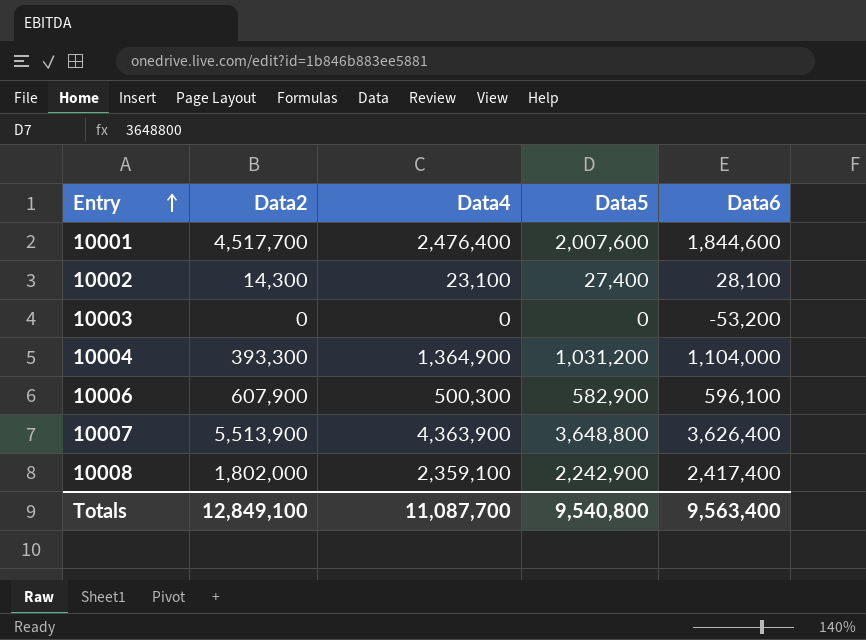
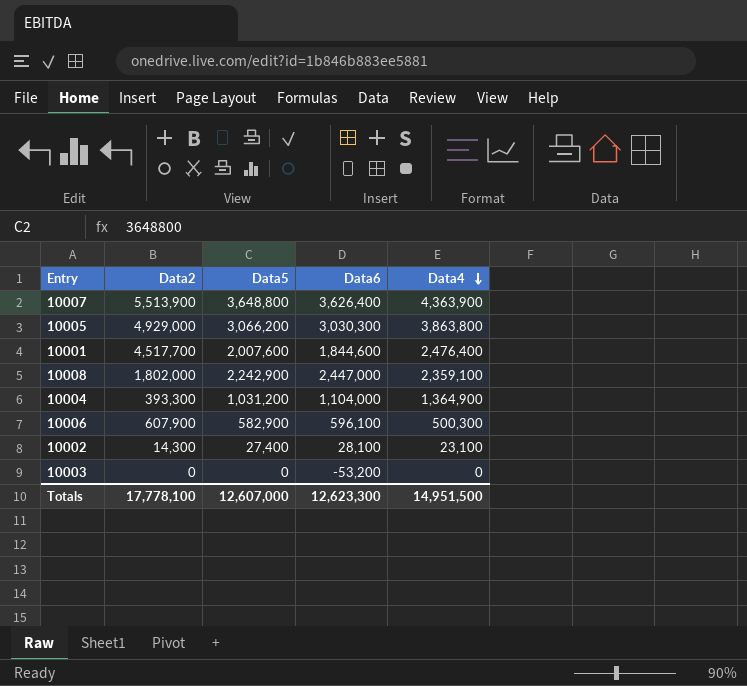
row order: Entry ascending -> Data4 descending
column Data4 | position: 3 -> 5
row 10005: none -> 4,929,000 | 3,066,200 | 3,030,300 | 3,863,800
10008 | Data6: 2,417,400 -> 2,447,000
Totals | Data2: 12,849,100 -> 17,778,100
Totals | Data5: 9,540,800 -> 12,607,000
Totals | Data6: 9,563,400 -> 12,623,300
Totals | Data4: 11,087,700 -> 14,951,500

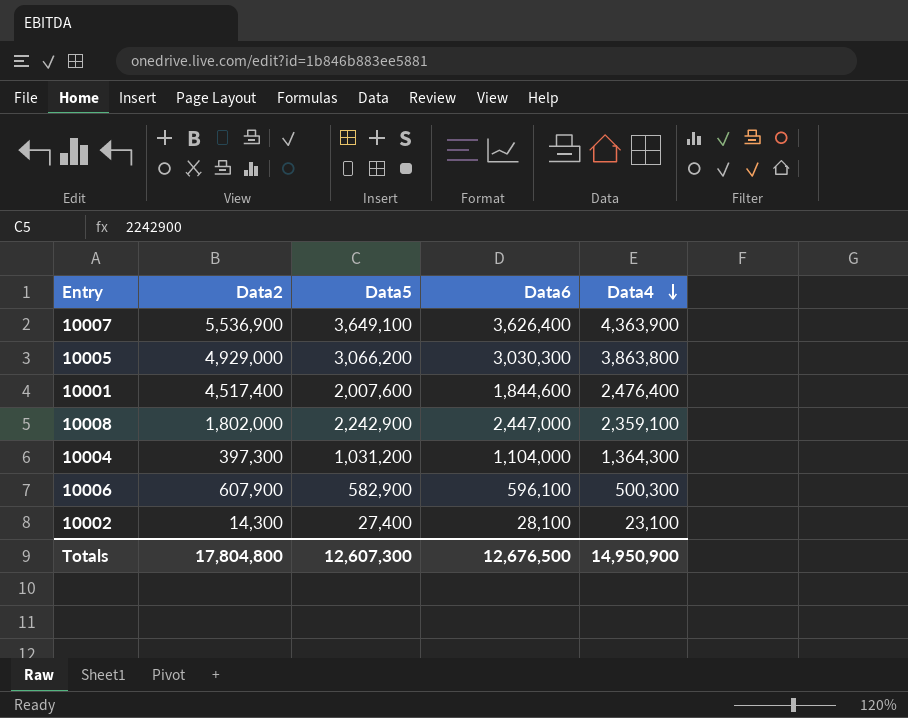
row 10003: 0 | 0 | -53,200 | 0 -> none
10007 | Data2: 5,513,900 -> 5,536,900
10007 | Data5: 3,648,800 -> 3,649,100
10001 | Data2: 4,517,700 -> 4,517,400
10004 | Data2: 393,300 -> 397,300
10004 | Data4: 1,364,900 -> 1,364,300
Totals | Data2: 17,778,100 -> 17,804,800
Totals | Data5: 12,607,000 -> 12,607,300
Totals | Data6: 12,623,300 -> 12,676,500
Totals | Data4: 14,951,500 -> 14,950,900

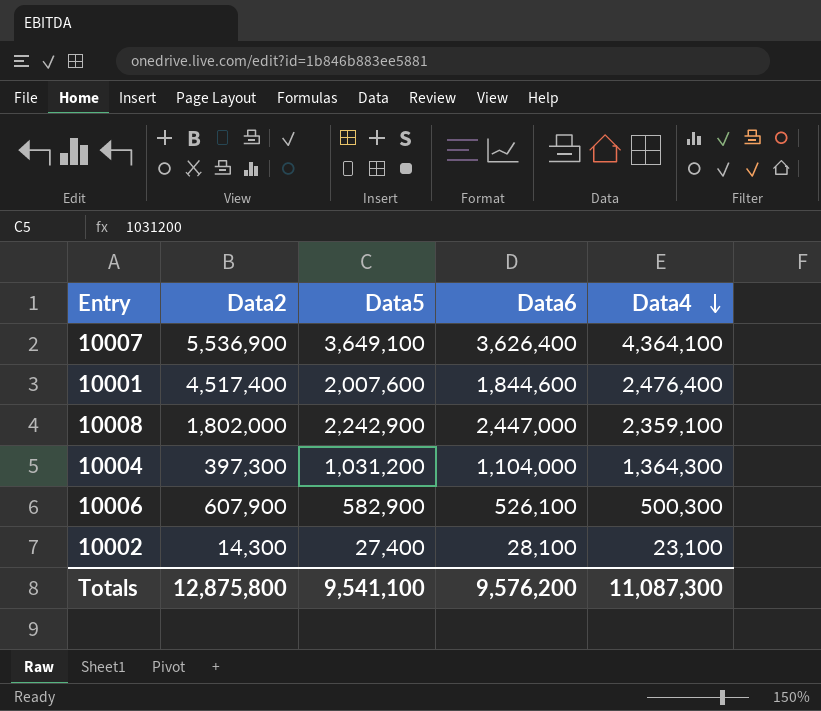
row 10005: 4,929,000 | 3,066,200 | 3,030,300 | 3,863,800 -> none
10007 | Data4: 4,363,900 -> 4,364,100
10006 | Data6: 596,100 -> 526,100
Totals | Data2: 17,804,800 -> 12,875,800
Totals | Data5: 12,607,300 -> 9,541,100
Totals | Data6: 12,676,500 -> 9,576,200
Totals | Data4: 14,950,900 -> 11,087,300

